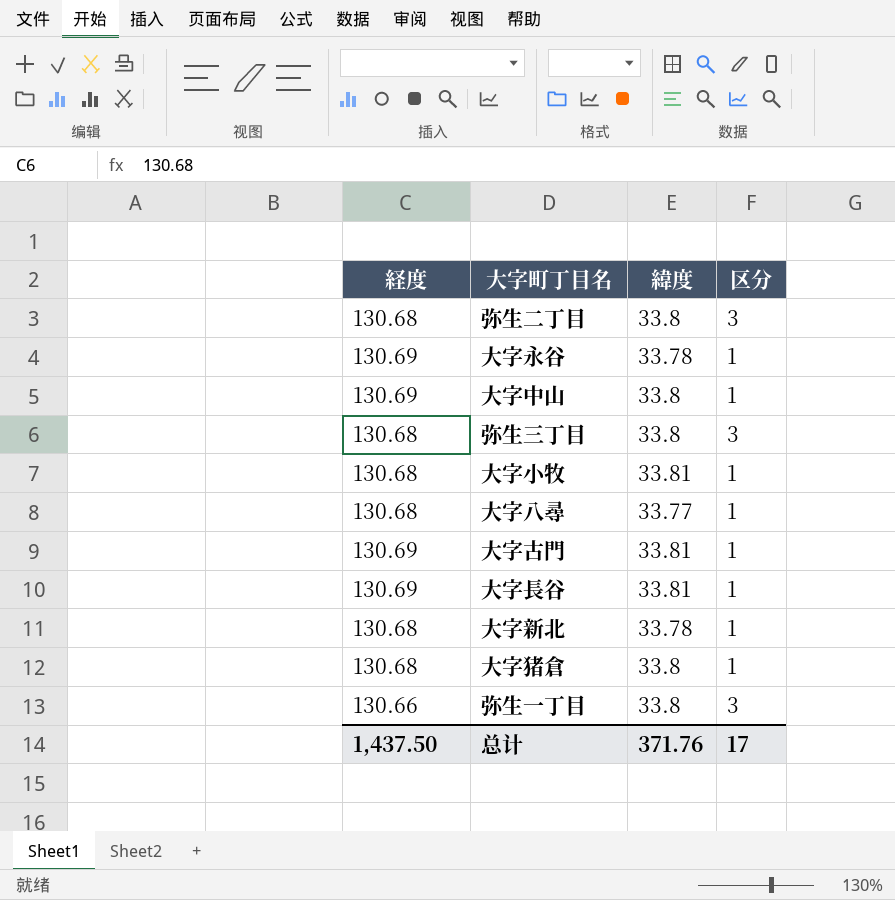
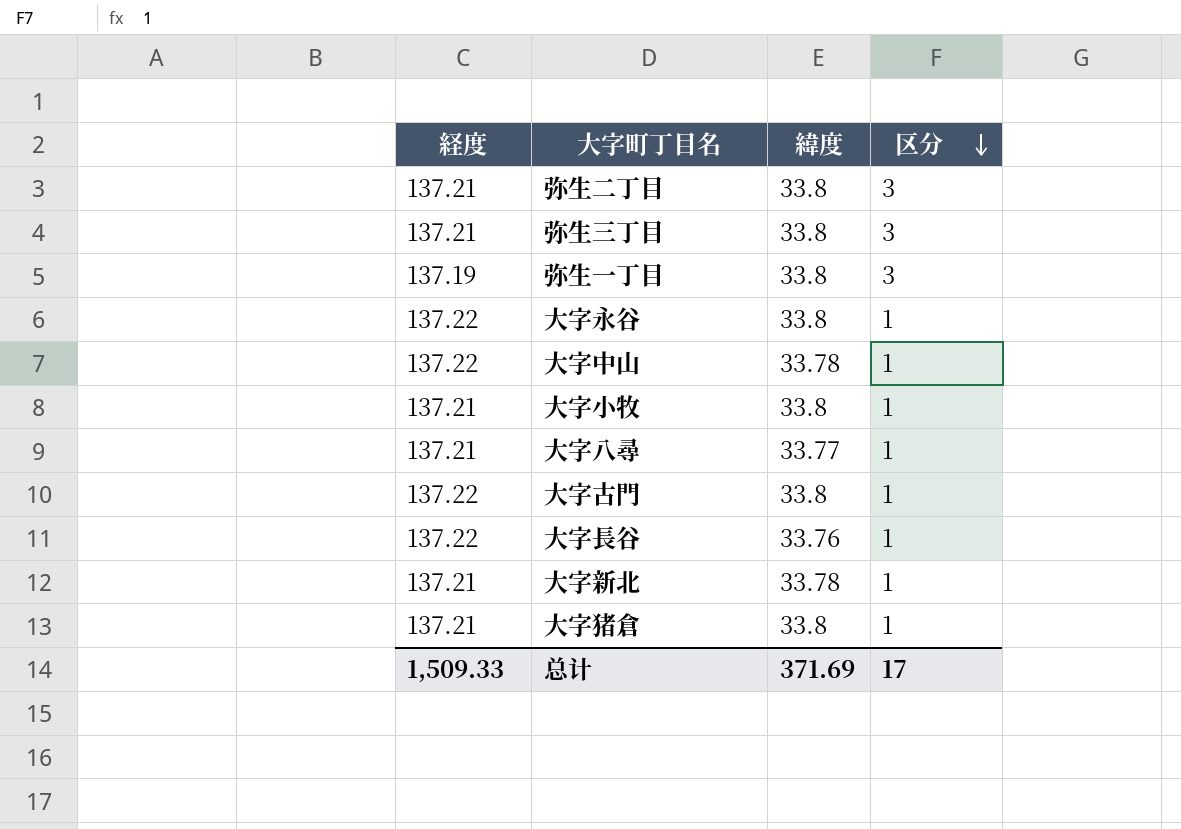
row order: none -> 区分 descending
弥生二丁目 | 経度: 130.68 -> 137.21
弥生三丁目 | 経度: 130.68 -> 137.21
弥生一丁目 | 経度: 130.66 -> 137.19
大字永谷 | 経度: 130.69 -> 137.22
大字永谷 | 緯度: 33.78 -> 33.8
大字中山 | 経度: 130.69 -> 137.22
大字中山 | 緯度: 33.8 -> 33.78
大字小牧 | 経度: 130.68 -> 137.21
大字小牧 | 緯度: 33.81 -> 33.8
大字八尋 | 経度: 130.68 -> 137.21
大字古門 | 経度: 130.69 -> 137.22
大字古門 | 緯度: 33.81 -> 33.8
大字長谷 | 経度: 130.69 -> 137.22
大字長谷 | 緯度: 33.81 -> 33.76
大字新北 | 経度: 130.68 -> 137.21
大字猪倉 | 経度: 130.68 -> 137.21
总计 | 経度: 1,437.50 -> 1,509.33
总计 | 緯度: 371.76 -> 371.69

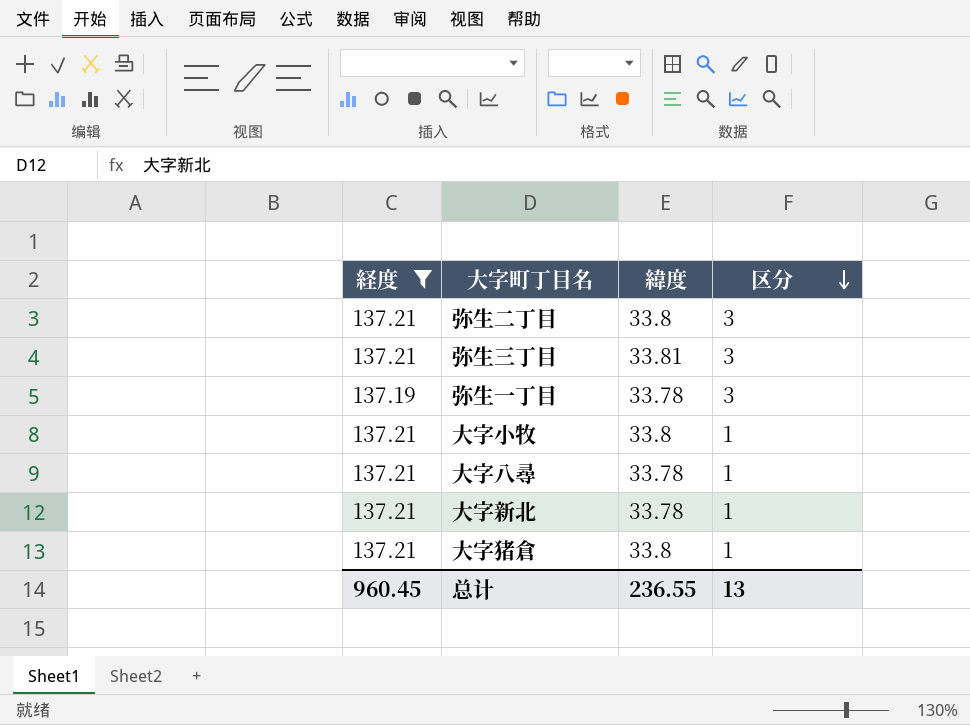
filter: none -> 経度 != 137.22
弥生三丁目 | 緯度: 33.8 -> 33.81
弥生一丁目 | 緯度: 33.8 -> 33.78
大字八尋 | 緯度: 33.77 -> 33.78
总计 | 経度: 1,509.33 -> 960.45
总计 | 緯度: 371.69 -> 236.55
总计 | 区分: 17 -> 13

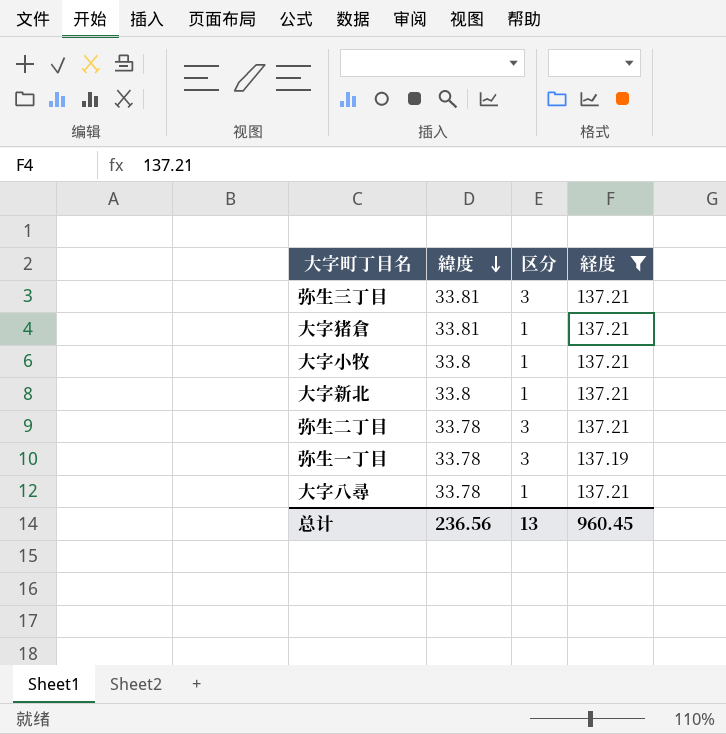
row order: 区分 descending -> 緯度 descending
column 経度 | position: 1 -> 4
大字猪倉 | 緯度: 33.8 -> 33.81
大字新北 | 緯度: 33.78 -> 33.8
弥生二丁目 | 緯度: 33.8 -> 33.78
总计 | 緯度: 236.55 -> 236.56

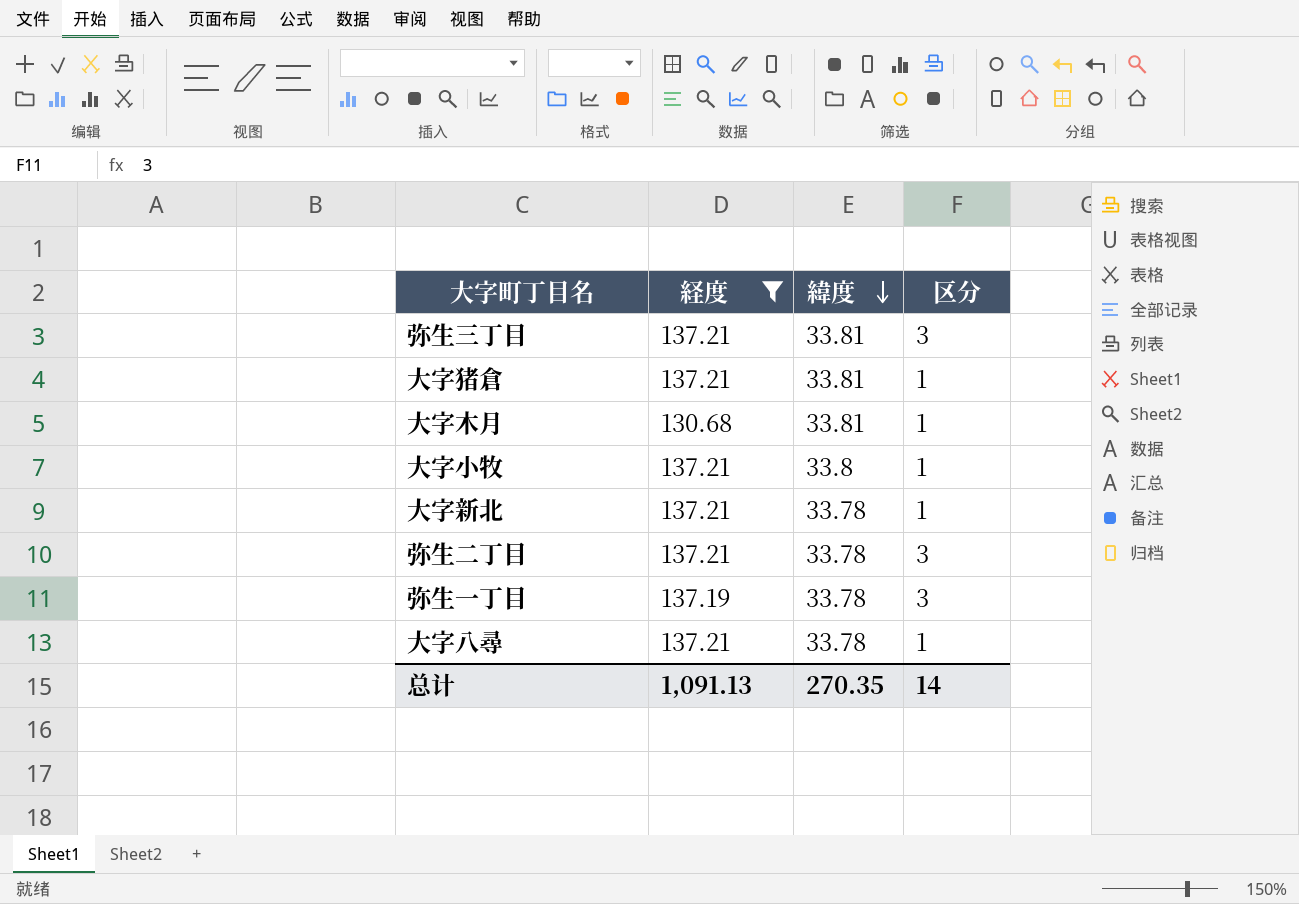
column 経度 | position: 4 -> 2
row 大字木月: none -> 130.68 | 33.81 | 1
大字新北 | 緯度: 33.8 -> 33.78
总计 | 経度: 960.45 -> 1,091.13
总计 | 緯度: 236.56 -> 270.35
总计 | 区分: 13 -> 14

